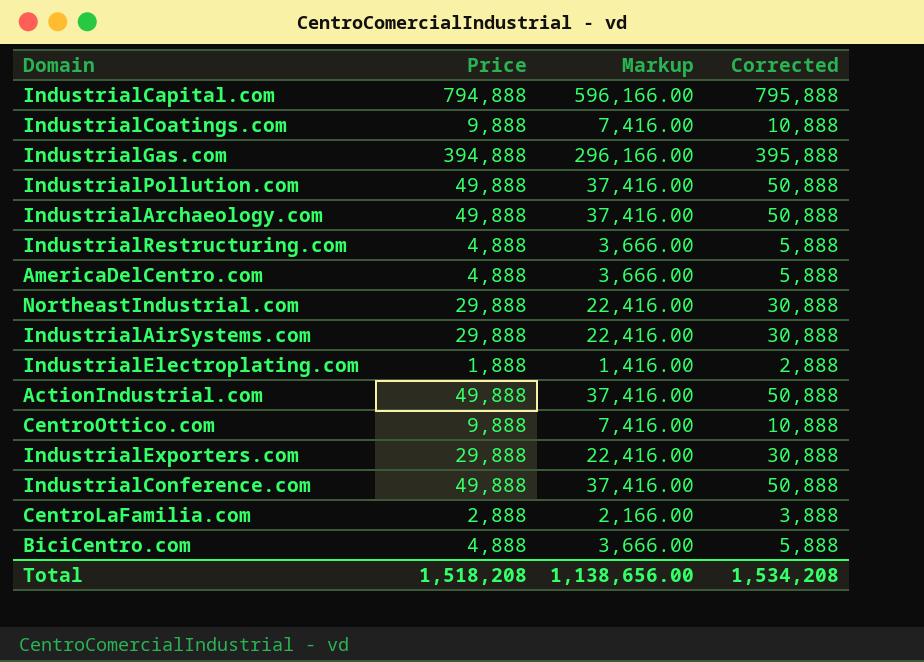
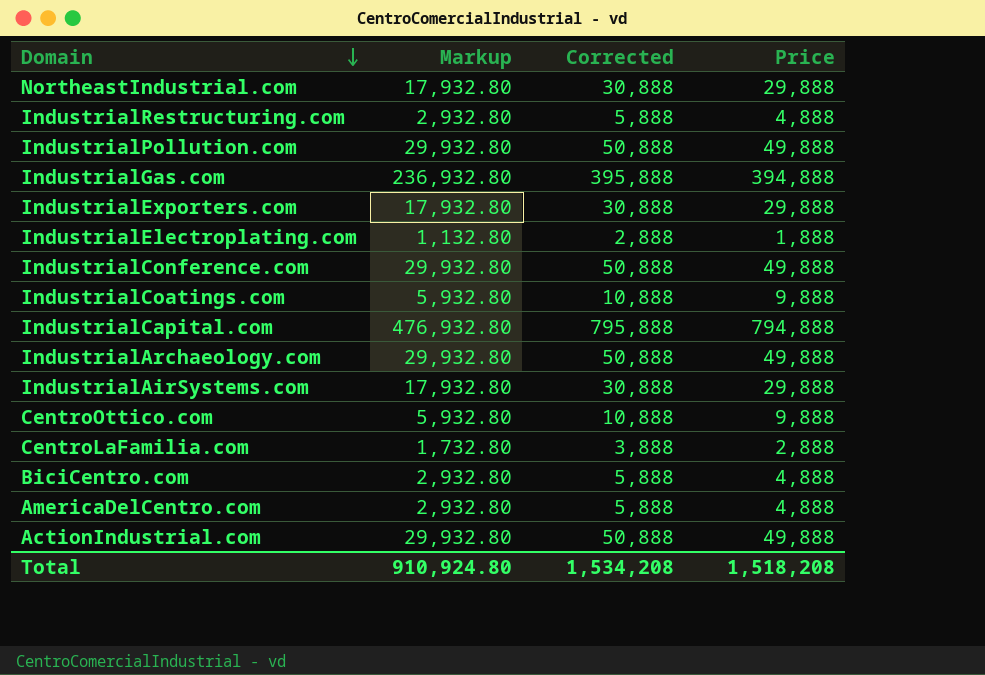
row order: none -> Domain descending
column Markup | formula: [Price] * 0.75 -> [Price] * 0.6
column Price | position: 2 -> 4
Total | Markup: 1,138,656.00 -> 910,924.80

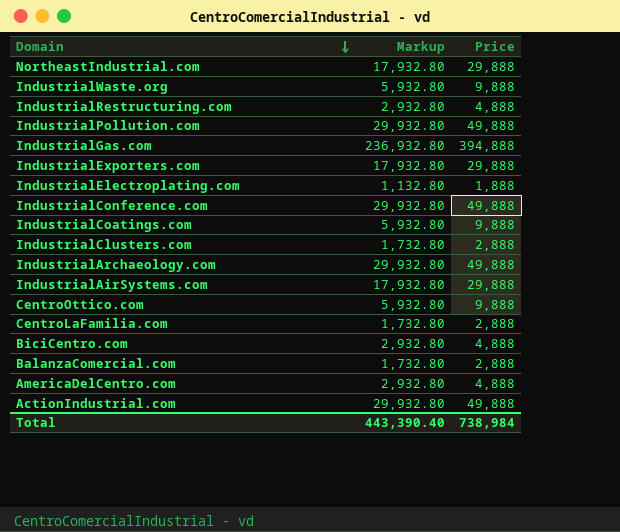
column Corrected | formula: [Price] + 1000 -> none
row IndustrialCapital.com: 476,932.80 | 795,888 | 794,888 -> none
row IndustrialWaste.org: none -> 5,932.80 | 9,888
row IndustrialClusters.com: none -> 1,732.80 | 2,888
row BalanzaComercial.com: none -> 1,732.80 | 2,888
Total | Markup: 910,924.80 -> 443,390.40
Total | Price: 1,518,208 -> 738,984

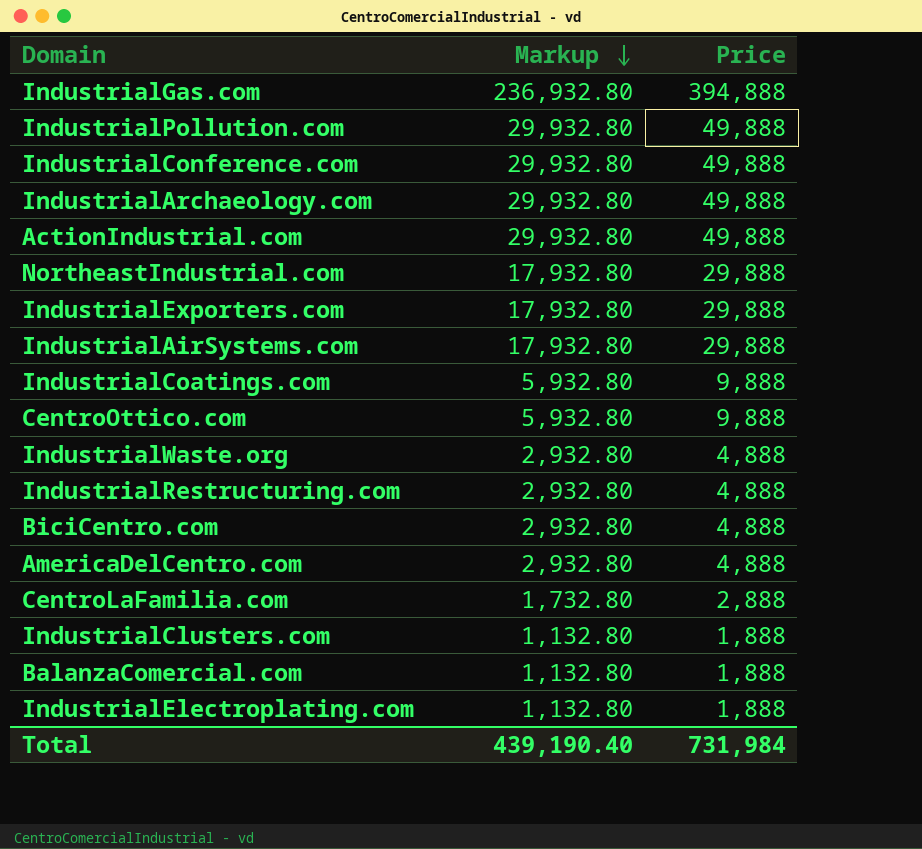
row order: Domain descending -> Markup descending
IndustrialWaste.org | Markup: 5,932.80 -> 2,932.80
IndustrialWaste.org | Price: 9,888 -> 4,888
IndustrialClusters.com | Markup: 1,732.80 -> 1,132.80
IndustrialClusters.com | Price: 2,888 -> 1,888
BalanzaComercial.com | Markup: 1,732.80 -> 1,132.80
BalanzaComercial.com | Price: 2,888 -> 1,888
Total | Markup: 443,390.40 -> 439,190.40
Total | Price: 738,984 -> 731,984

